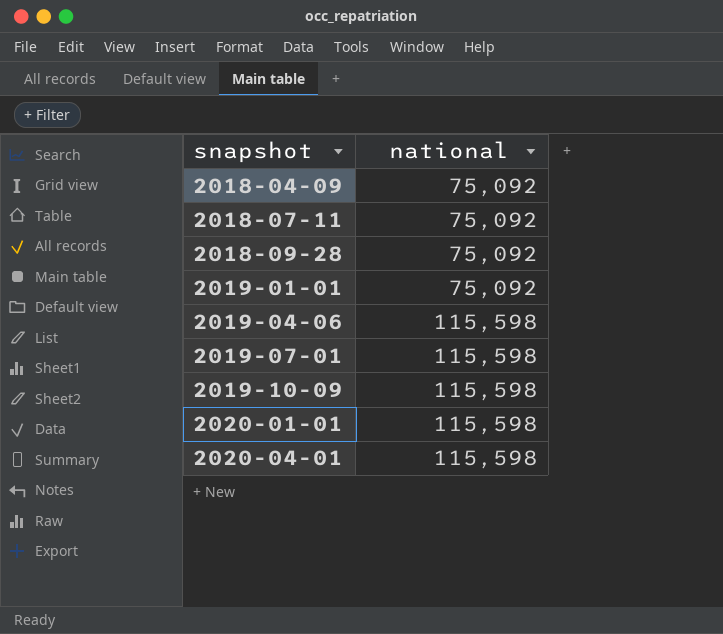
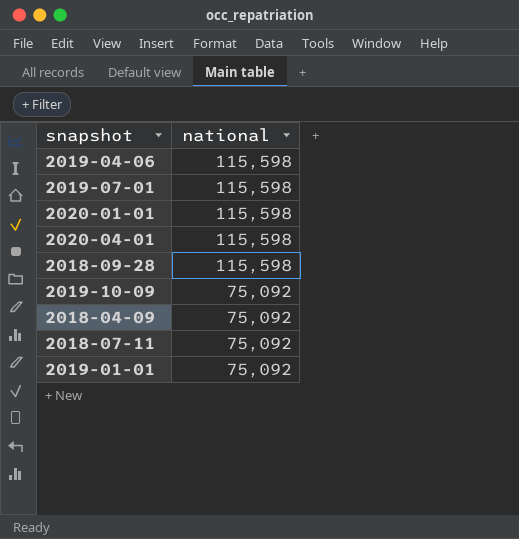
row order: snapshot ascending -> national descending
2018-09-28 | national: 75,092 -> 115,598
2019-10-09 | national: 115,598 -> 75,092

